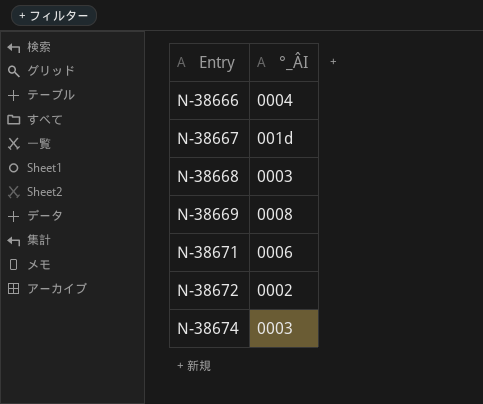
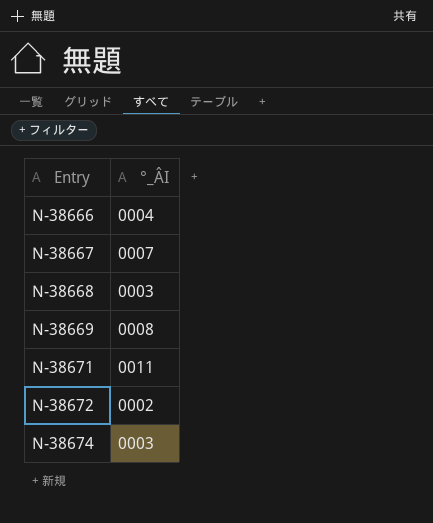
N-38667 | °_ÂI: 001d -> 0007
N-38671 | °_ÂI: 0006 -> 0011

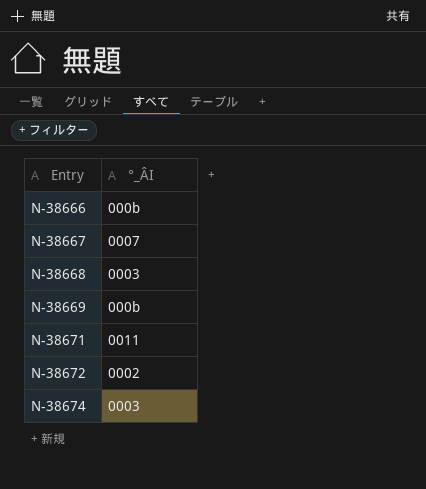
N-38666 | °_ÂI: 0004 -> 000b
N-38669 | °_ÂI: 0008 -> 000b

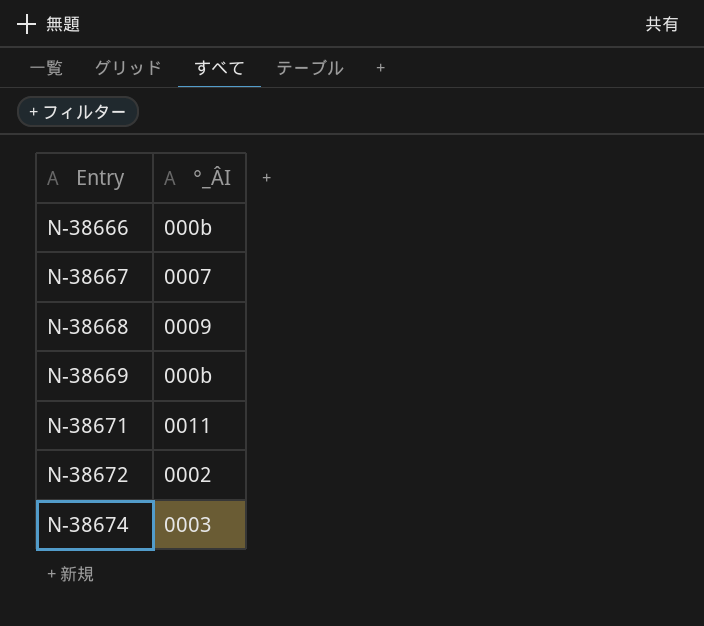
N-38668 | °_ÂI: 0003 -> 0009

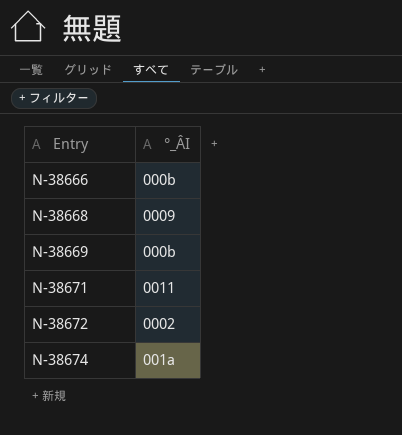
row N-38667: 0007 -> none
N-38674 | °_ÂI: 0003 -> 001a

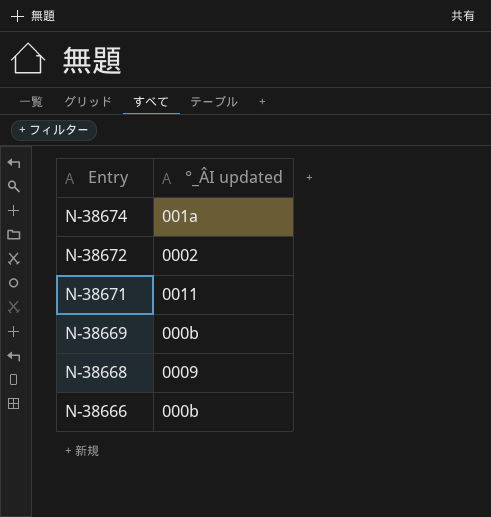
row order: Entry ascending -> Entry descending
column name: °_ÂI -> °_ÂI updated

